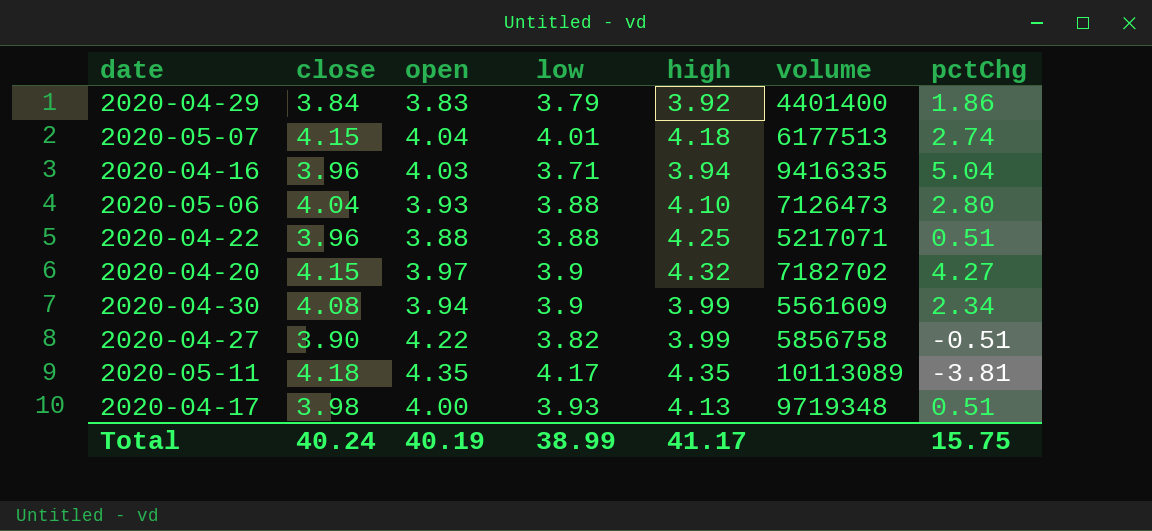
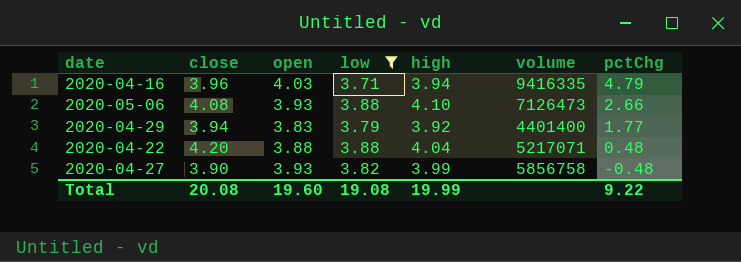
filter: none -> low <= 3.88
row order: none -> pctChg descending
2020-04-16 | pctChg: 5.04 -> 4.79
2020-05-06 | close: 4.04 -> 4.08
2020-05-06 | pctChg: 2.80 -> 2.66
2020-04-29 | close: 3.84 -> 3.94
2020-04-29 | pctChg: 1.86 -> 1.77
2020-04-22 | close: 3.96 -> 4.20
2020-04-22 | high: 4.25 -> 4.04
2020-04-22 | pctChg: 0.51 -> 0.48
2020-04-27 | open: 4.22 -> 3.93
2020-04-27 | pctChg: -0.51 -> -0.48
Total | close: 40.24 -> 20.08
Total | open: 40.19 -> 19.60
Total | low: 38.99 -> 19.08
Total | high: 41.17 -> 19.99
Total | pctChg: 15.75 -> 9.22

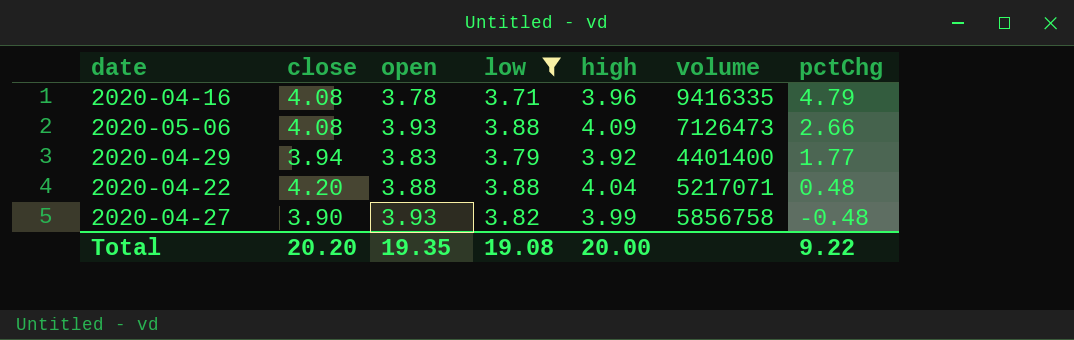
2020-04-16 | close: 3.96 -> 4.08
2020-04-16 | open: 4.03 -> 3.78
2020-04-16 | high: 3.94 -> 3.96
2020-05-06 | high: 4.10 -> 4.09
Total | close: 20.08 -> 20.20
Total | open: 19.60 -> 19.35
Total | high: 19.99 -> 20.00

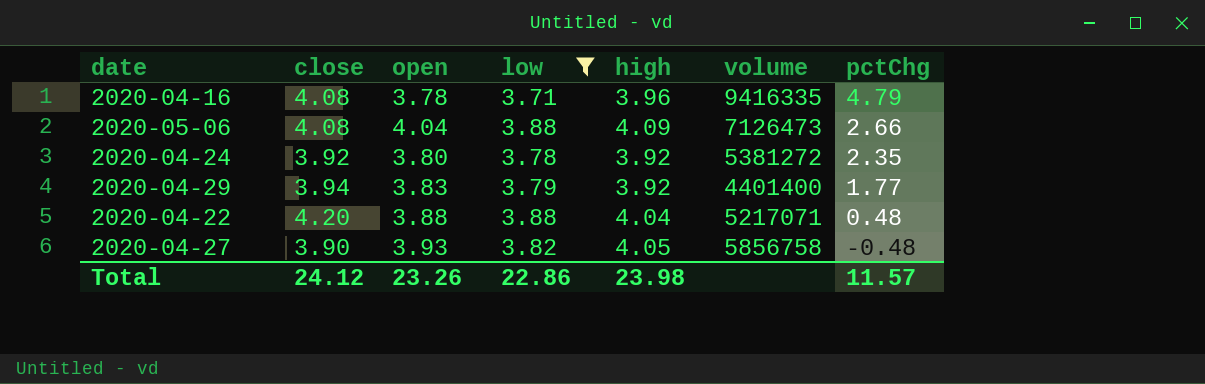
2020-05-06 | open: 3.93 -> 4.04
row 2020-04-24: none -> 3.92 | 3.80 | 3.78 | 3.92 | 5381272 | 2.35
2020-04-27 | high: 3.99 -> 4.05
Total | close: 20.20 -> 24.12
Total | open: 19.35 -> 23.26
Total | low: 19.08 -> 22.86
Total | high: 20.00 -> 23.98
Total | pctChg: 9.22 -> 11.57

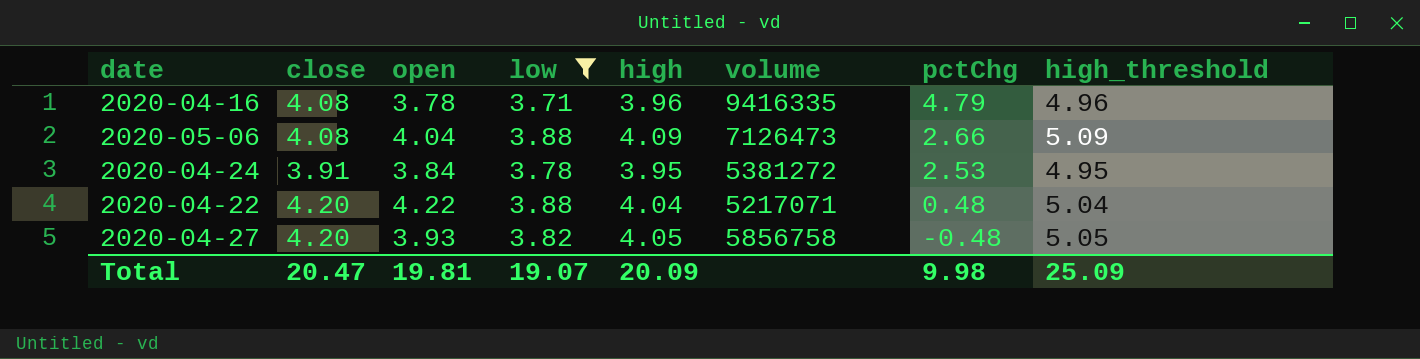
column high_threshold | formula: none -> [high] + 1
row 2020-04-29: 3.94 | 3.83 | 3.79 | 3.92 | 4401400 | 1.77 -> none
2020-04-24 | close: 3.92 -> 3.91
2020-04-24 | open: 3.80 -> 3.84
2020-04-24 | high: 3.92 -> 3.95
2020-04-24 | pctChg: 2.35 -> 2.53
2020-04-22 | open: 3.88 -> 4.22
2020-04-27 | close: 3.90 -> 4.20
Total | close: 24.12 -> 20.47
Total | open: 23.26 -> 19.81
Total | low: 22.86 -> 19.07
Total | high: 23.98 -> 20.09
Total | pctChg: 11.57 -> 9.98

